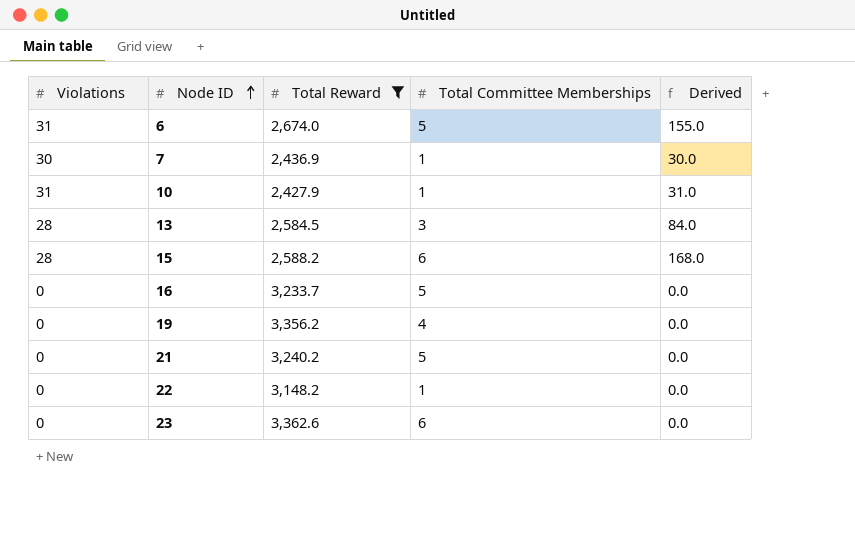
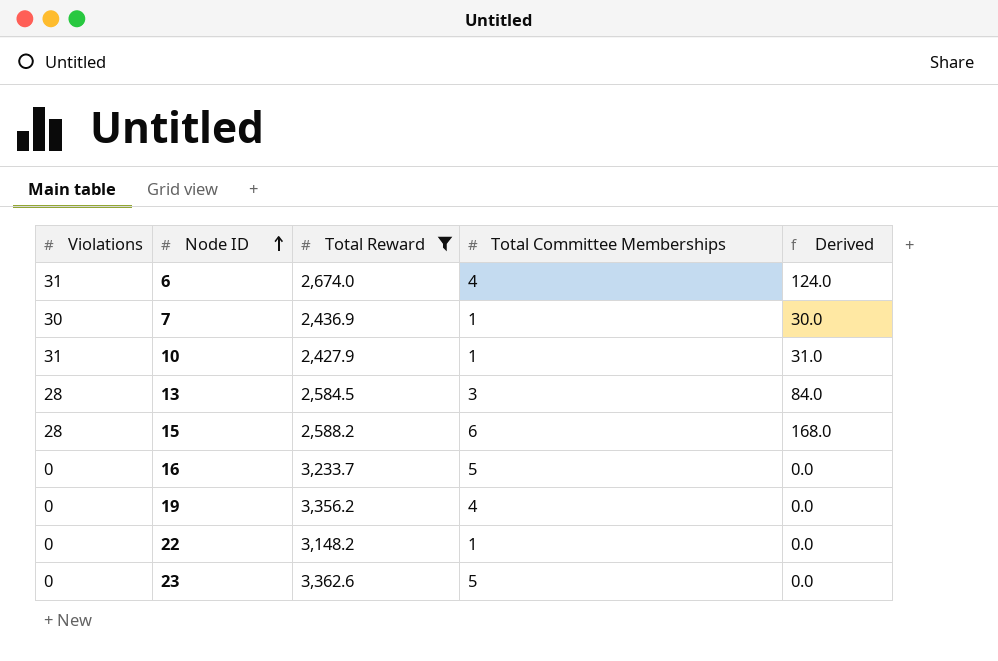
row 21: 0 | 3,240.2 | 5 | 0.0 -> none
6 | Total Committee Memberships: 5 -> 4
6 | Derived: 155.0 -> 124.0
23 | Total Committee Memberships: 6 -> 5

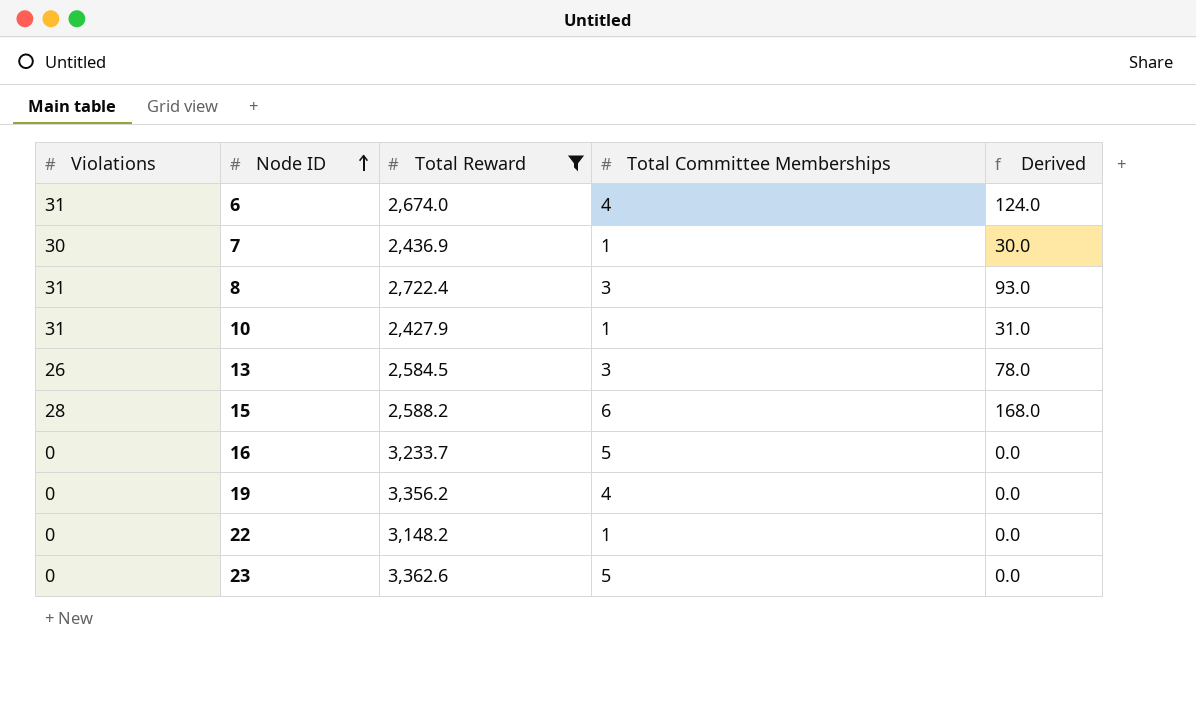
row 8: none -> 31 | 2,722.4 | 3 | 93.0
13 | Violations: 28 -> 26
13 | Derived: 84.0 -> 78.0

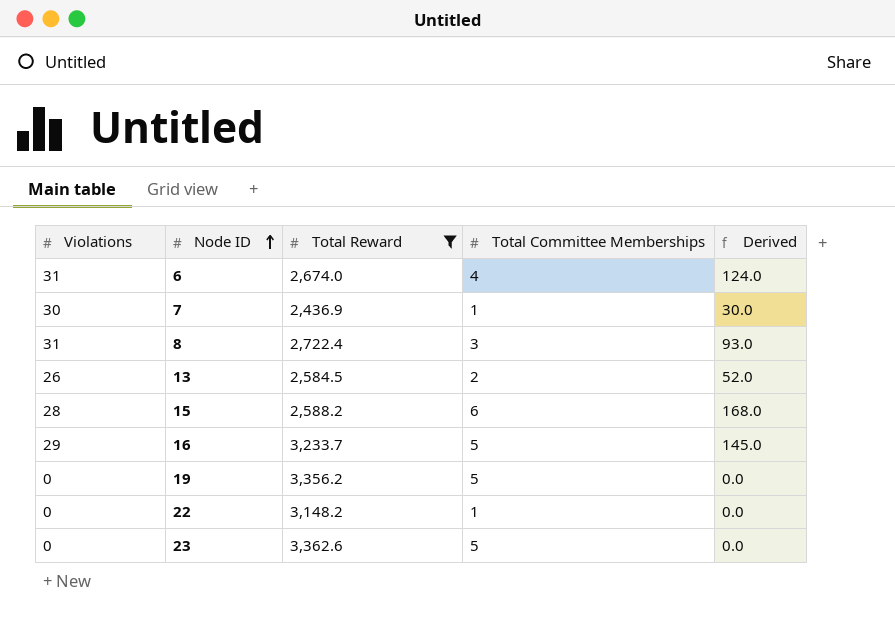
row 10: 31 | 2,427.9 | 1 | 31.0 -> none
13 | Total Committee Memberships: 3 -> 2
13 | Derived: 78.0 -> 52.0
16 | Violations: 0 -> 29
16 | Derived: 0.0 -> 145.0
19 | Total Committee Memberships: 4 -> 5

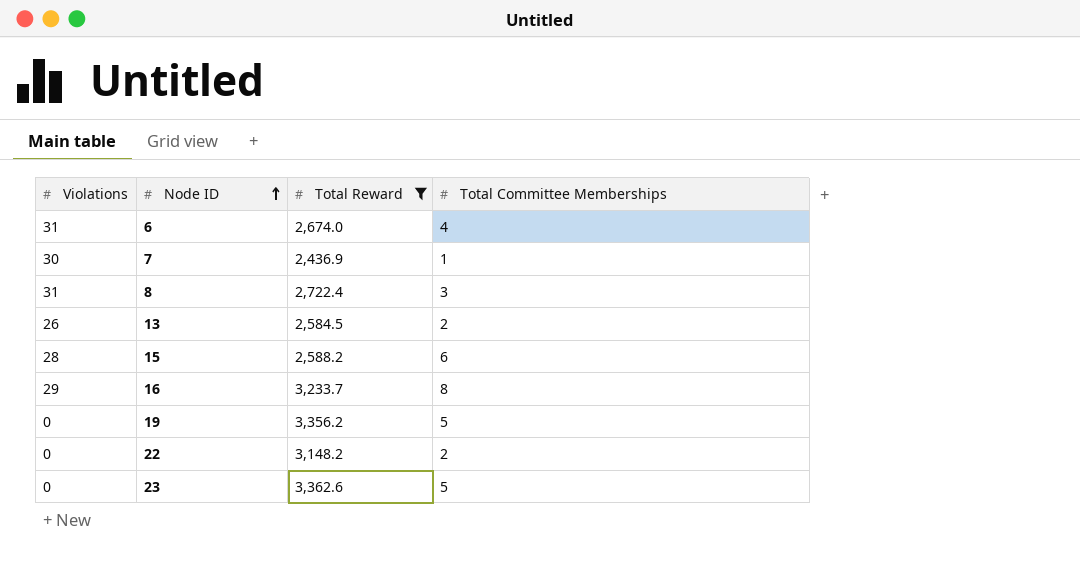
column Derived | formula: [Violations] * [Total Committee Memberships] -> none
16 | Total Committee Memberships: 5 -> 8
22 | Total Committee Memberships: 1 -> 2

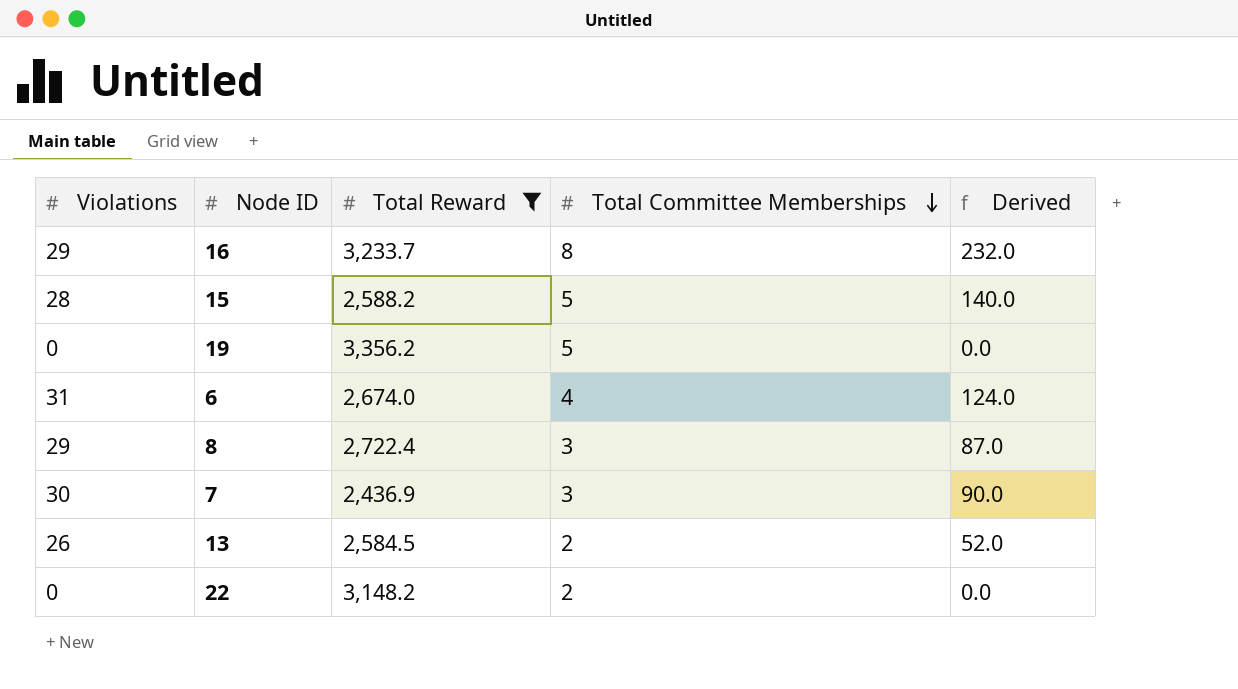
row order: Node ID ascending -> Total Committee Memberships descending
column Derived | formula: none -> [Violations] * [Total Committee Memberships]
row 23: 0 | 3,362.6 | 5 -> none
15 | Total Committee Memberships: 6 -> 5
8 | Violations: 31 -> 29
7 | Total Committee Memberships: 1 -> 3

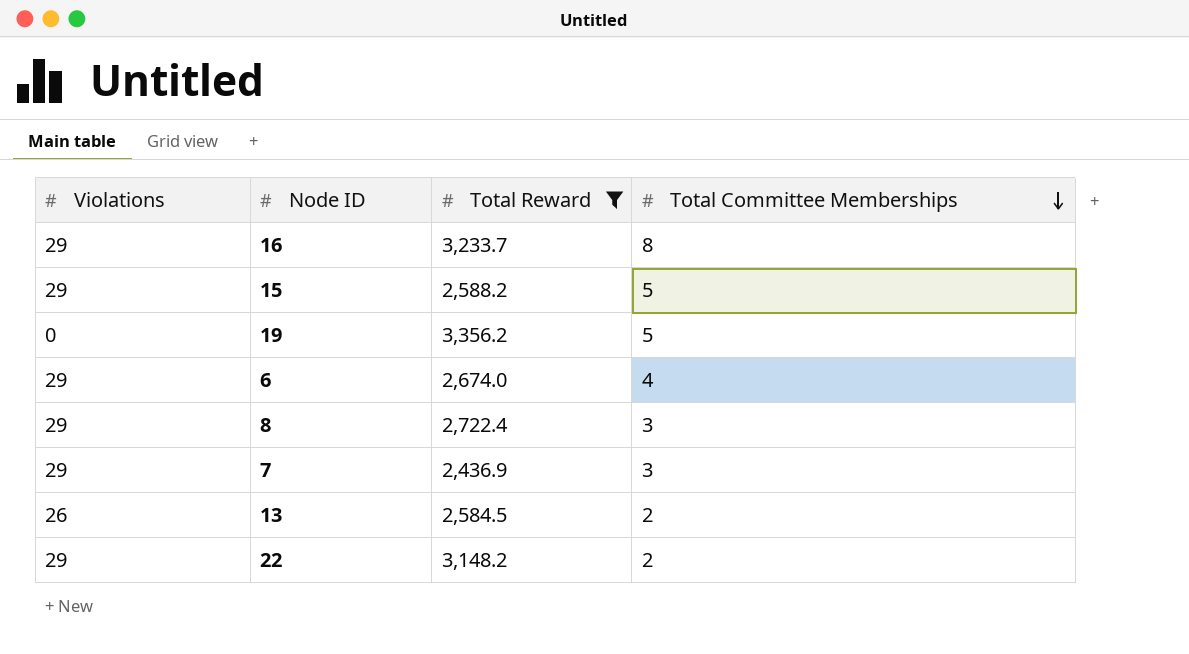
column Derived | formula: [Violations] * [Total Committee Memberships] -> none
15 | Violations: 28 -> 29
6 | Violations: 31 -> 29
7 | Violations: 30 -> 29
22 | Violations: 0 -> 29

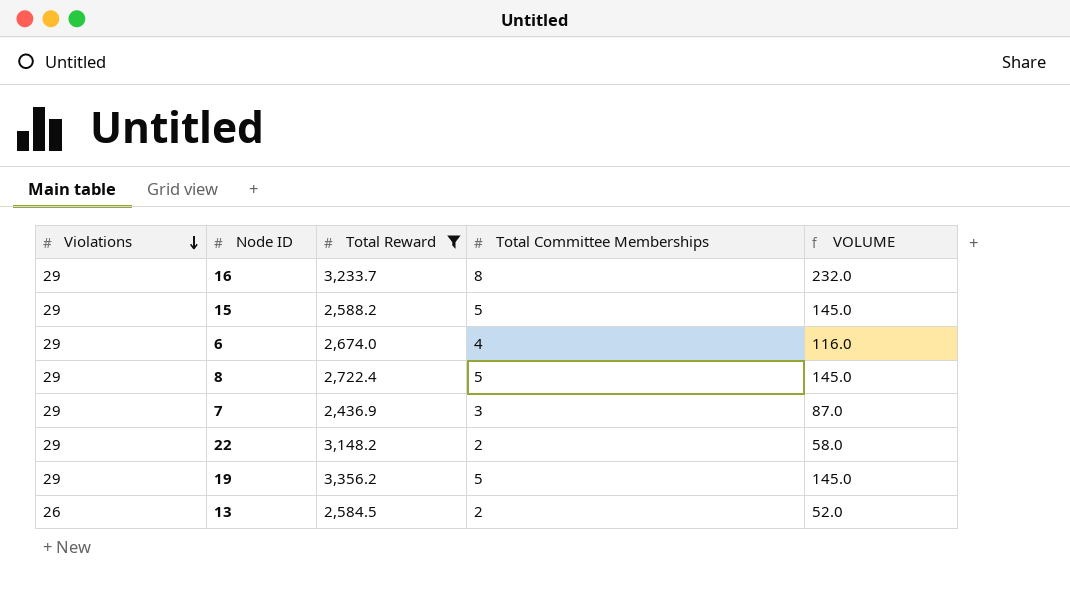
row order: Total Committee Memberships descending -> Violations descending
column VOLUME | formula: none -> [Violations] * [Total Committee Memberships]
8 | Total Committee Memberships: 3 -> 5
19 | Violations: 0 -> 29

